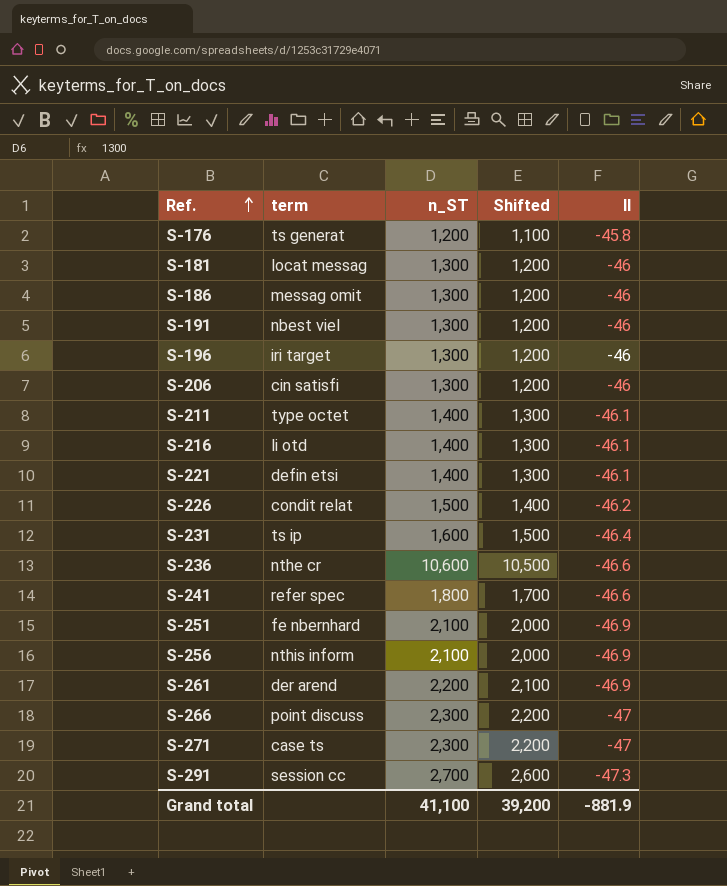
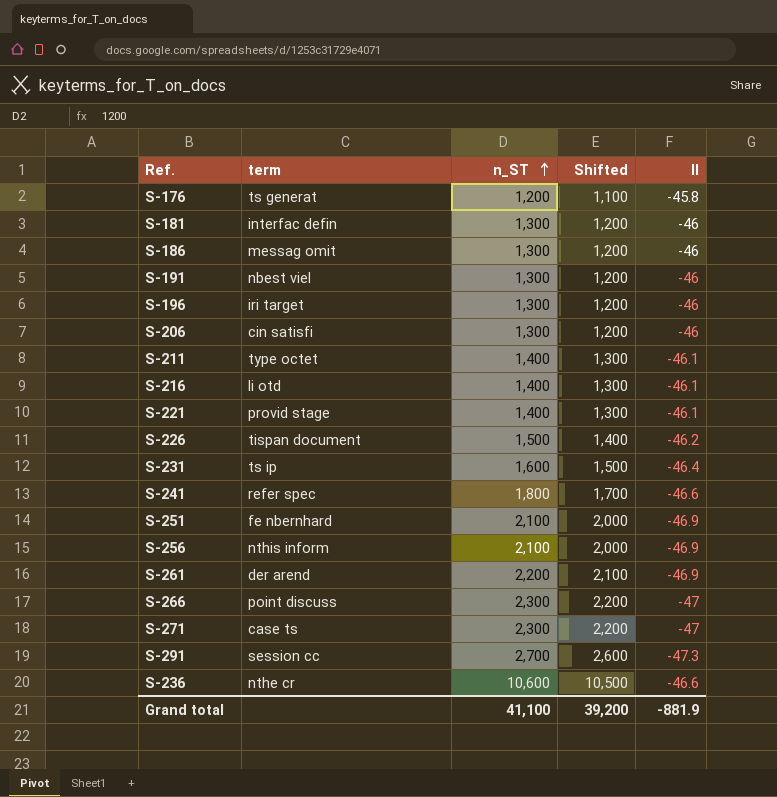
row order: Ref. ascending -> n_ST ascending
S-181 | term: locat messag -> interfac defin
S-221 | term: defin etsi -> provid stage
S-226 | term: condit relat -> tispan document

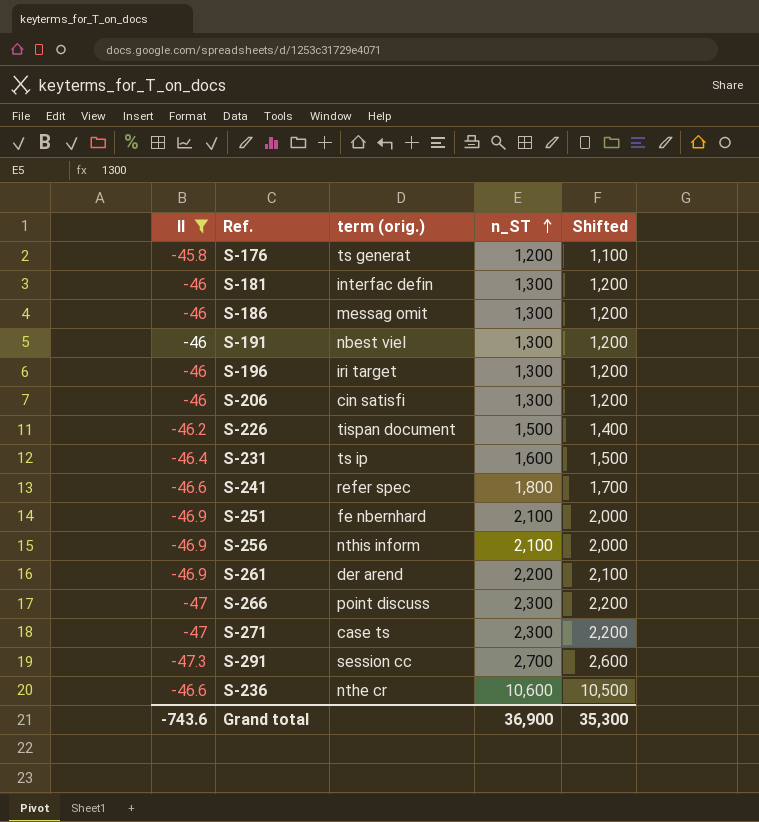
filter: none -> ll != -46.1
column ll | position: 5 -> 1
column name: term -> term (orig.)
Grand total | ll: -881.9 -> -743.6
Grand total | n_ST: 41,100 -> 36,900
Grand total | Shifted: 39,200 -> 35,300

